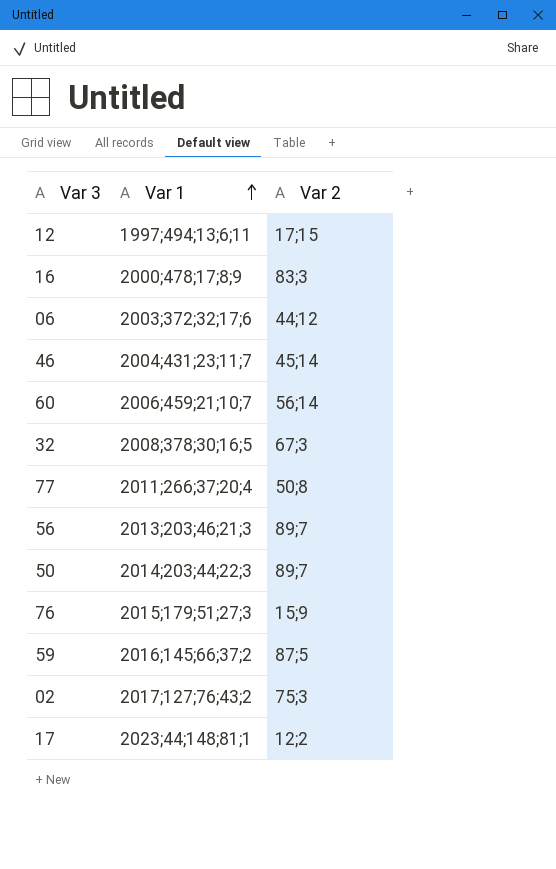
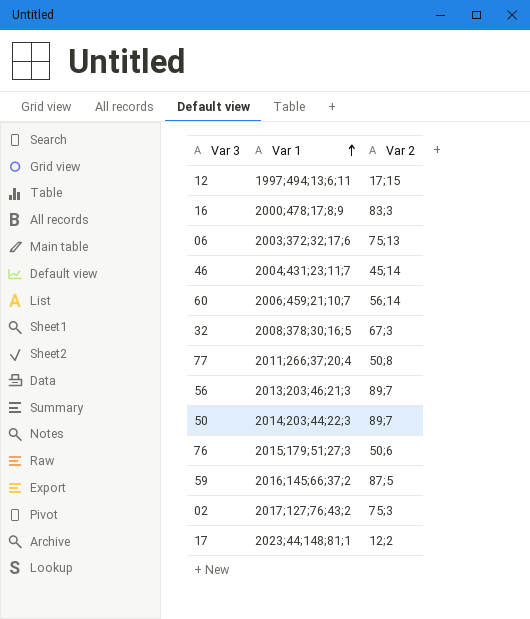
06 | Var 2: 44;12 -> 75;13
76 | Var 2: 15;9 -> 50;6

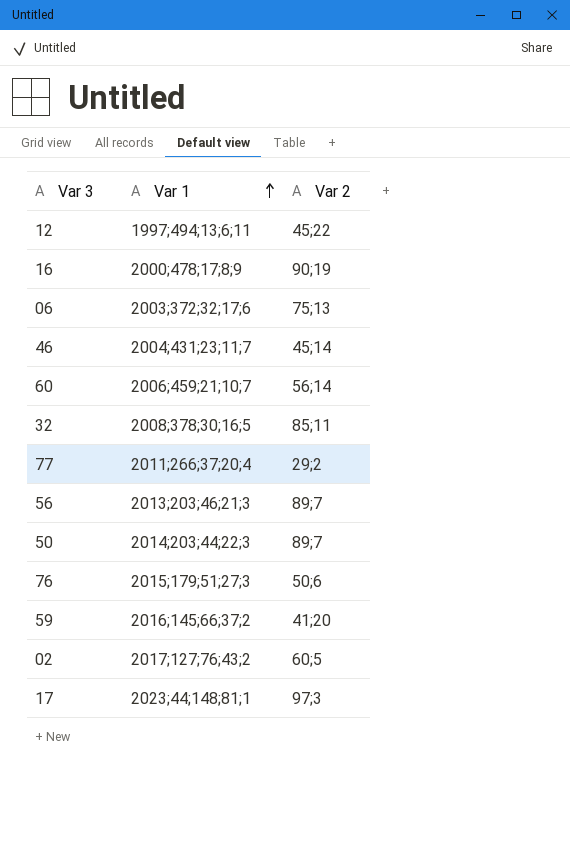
12 | Var 2: 17;15 -> 45;22
16 | Var 2: 83;3 -> 90;19
32 | Var 2: 67;3 -> 85;11
77 | Var 2: 50;8 -> 29;2
59 | Var 2: 87;5 -> 41;20
02 | Var 2: 75;3 -> 60;5
17 | Var 2: 12;2 -> 97;3

